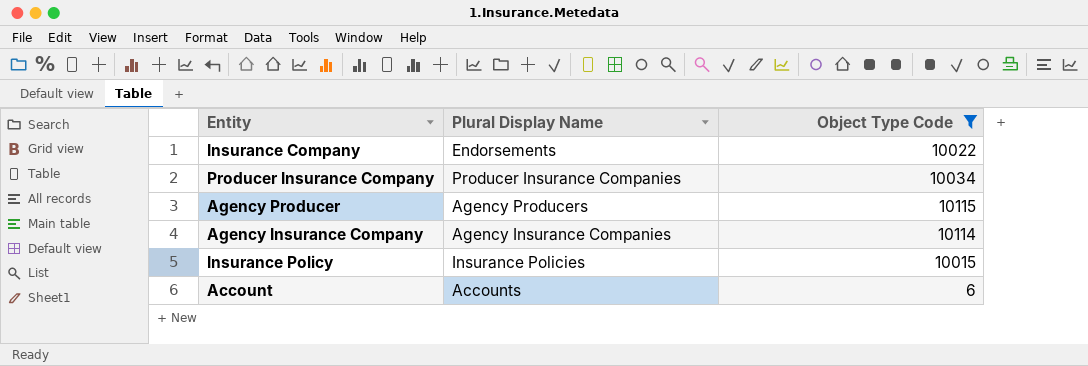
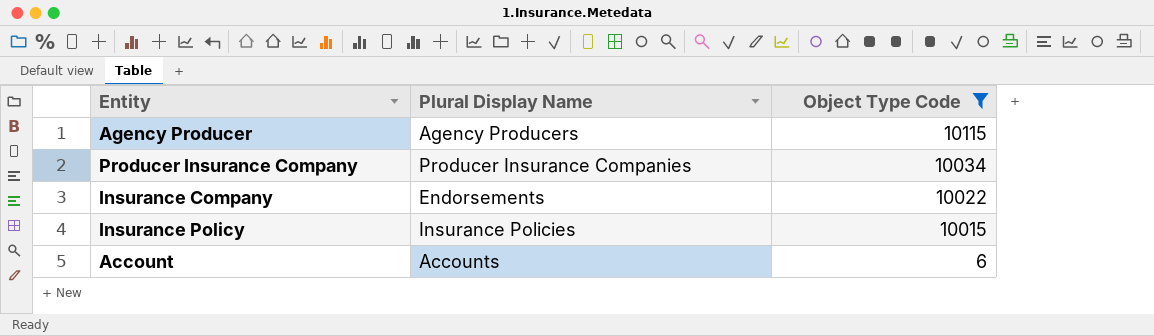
row order: none -> Object Type Code descending
row Agency Insurance Company: Agency Insurance Companies | 10114 -> none

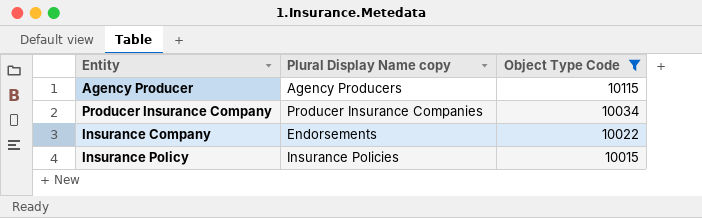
column name: Plural Display Name -> Plural Display Name copy
row Account: Accounts | 6 -> none

